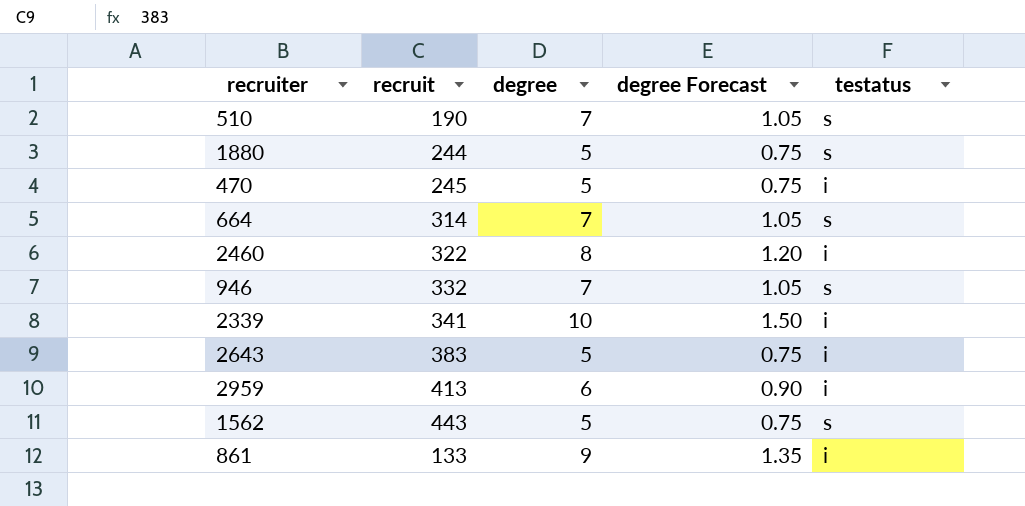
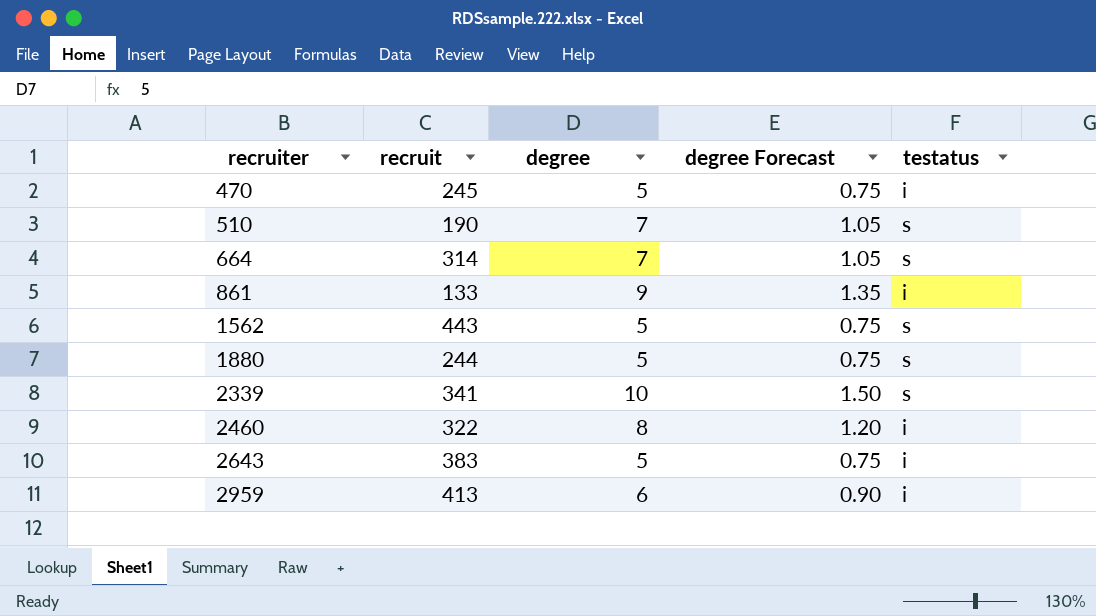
row order: none -> recruiter ascending
row 946: 332 | 7 | 1.05 | s -> none
2339 | testatus: i -> s

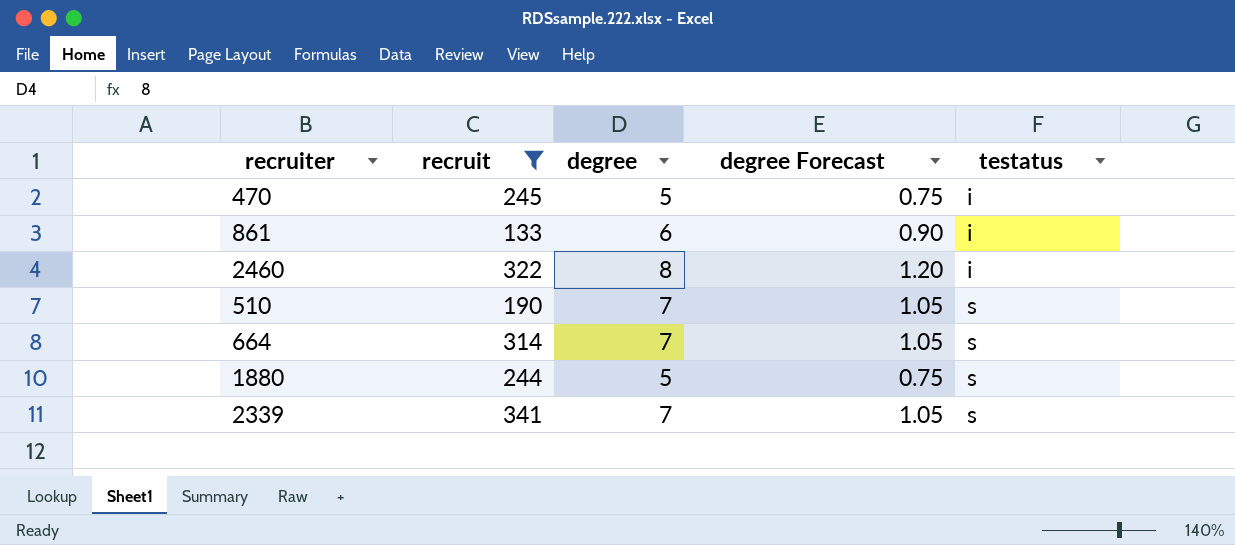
filter: none -> recruit <= 341
row order: recruiter ascending -> testatus ascending
861 | degree: 9 -> 6
861 | degree Forecast: 1.35 -> 0.90
2339 | degree: 10 -> 7
2339 | degree Forecast: 1.50 -> 1.05

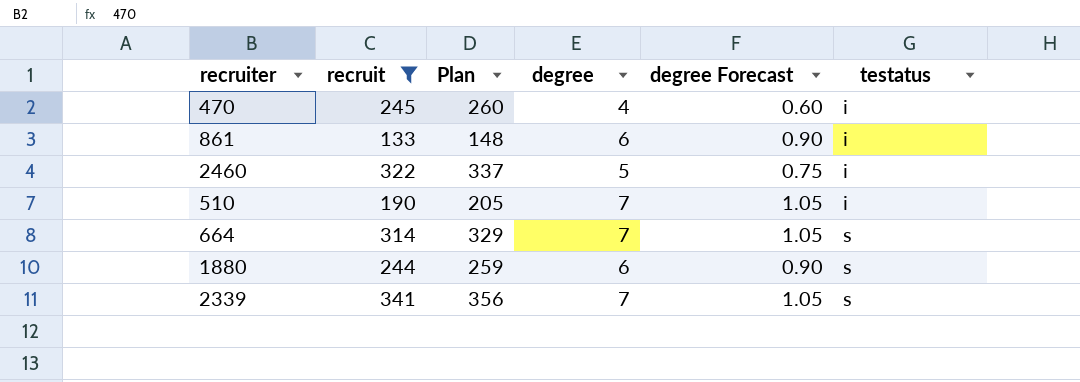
column Plan | formula: none -> [recruit] + 15
470 | degree: 5 -> 4
470 | degree Forecast: 0.75 -> 0.60
2460 | degree: 8 -> 5
2460 | degree Forecast: 1.20 -> 0.75
510 | testatus: s -> i
1880 | degree: 5 -> 6
1880 | degree Forecast: 0.75 -> 0.90

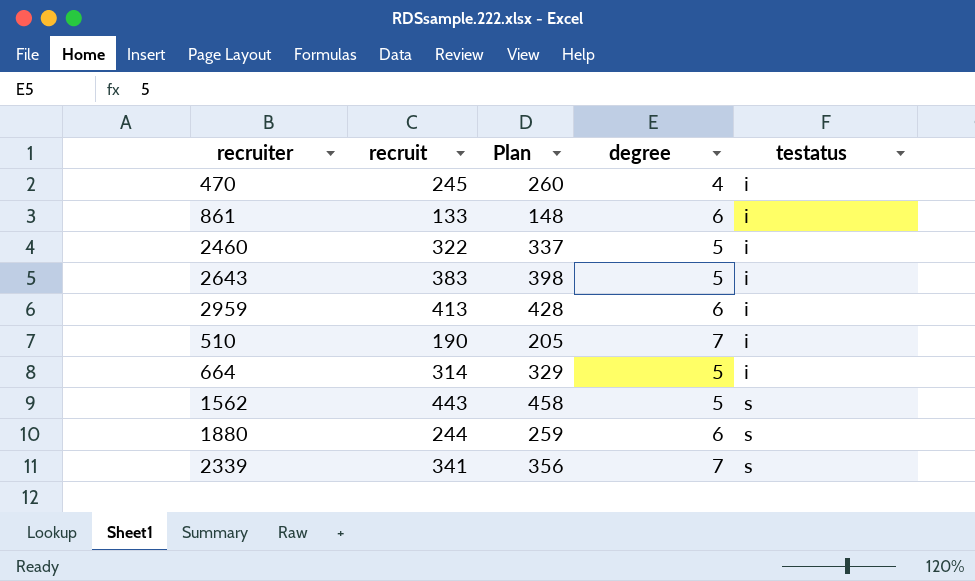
filter: recruit <= 341 -> none
column degree Forecast | formula: [degree] * 0.15 -> none
664 | degree: 7 -> 5
664 | testatus: s -> i

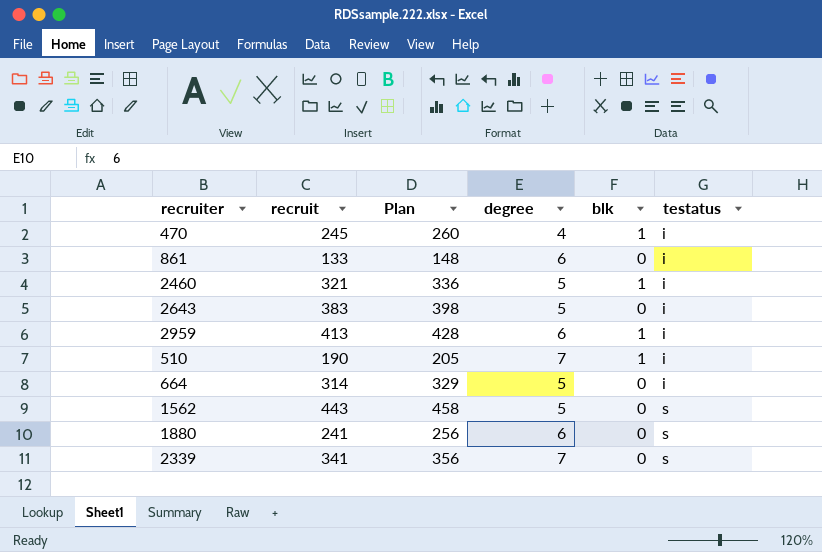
column blk | position: none -> 5
2460 | recruit: 322 -> 321
2460 | Plan: 337 -> 336
1880 | recruit: 244 -> 241
1880 | Plan: 259 -> 256

